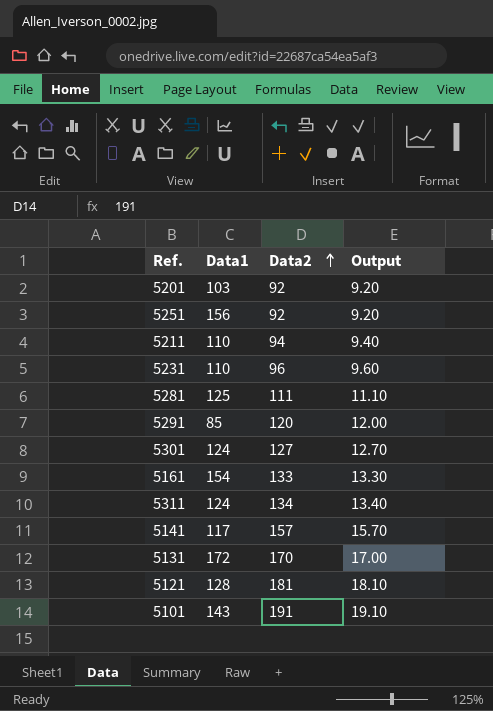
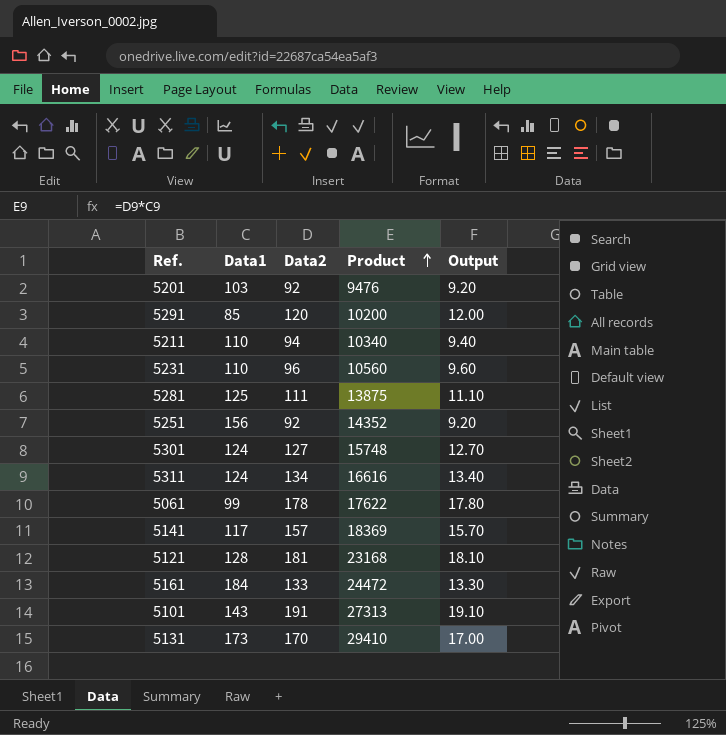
row order: Data2 ascending -> Product ascending
column Product | formula: none -> [Data1] * [Data2]
row 5061: none -> 99 | 178 | 17622 | 17.80
5161 | Data1: 154 -> 184
5131 | Data1: 172 -> 173

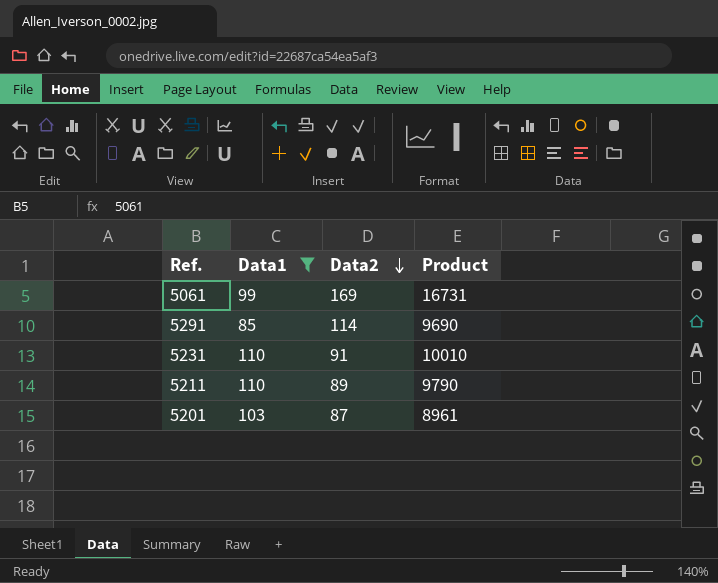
filter: none -> Data1 <= 110
row order: Product ascending -> Data2 descending
column Output | formula: [Data2] * 0.1 -> none
5061 | Data2: 178 -> 169
5061 | Product: 17622 -> 16731
5291 | Data2: 120 -> 114
5291 | Product: 10200 -> 9690
5231 | Data2: 96 -> 91
5231 | Product: 10560 -> 10010
5211 | Data2: 94 -> 89
5211 | Product: 10340 -> 9790
5201 | Data2: 92 -> 87
5201 | Product: 9476 -> 8961

